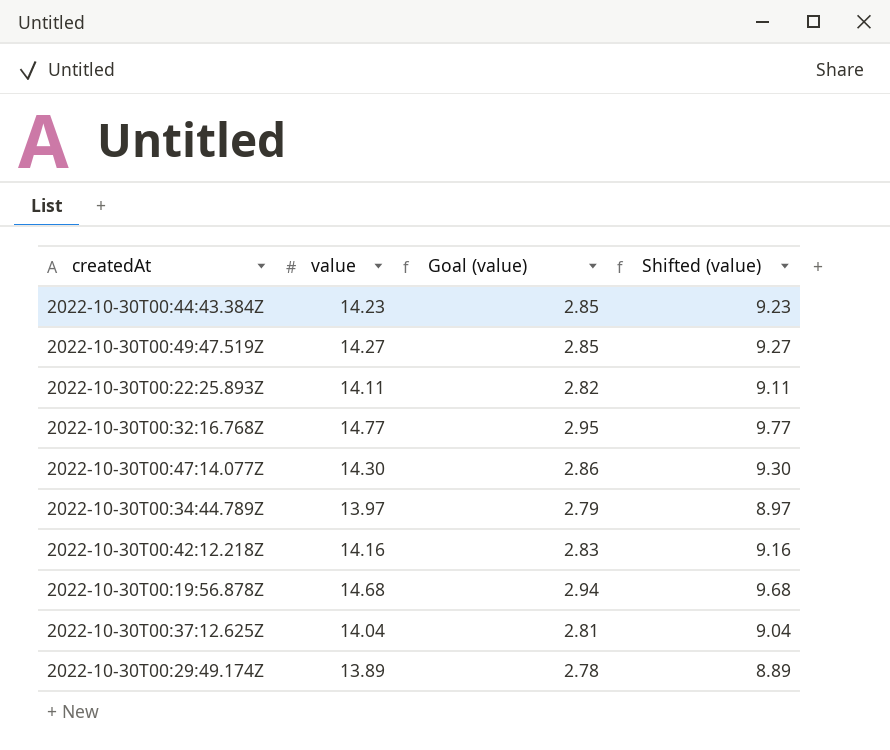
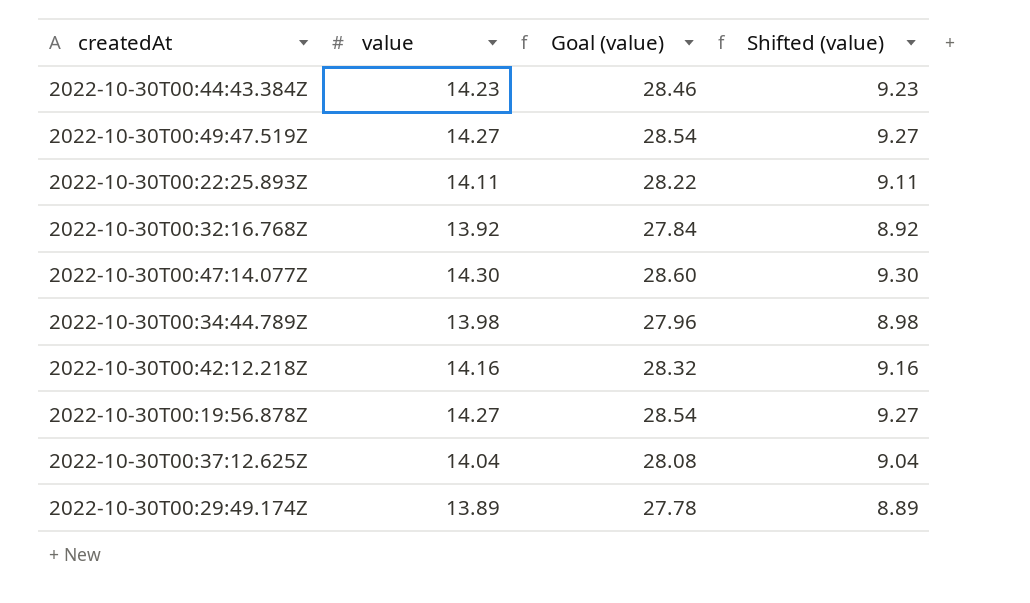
column Goal (value) | formula: [value] * 0.2 -> [value] * 2
2022-10-30T00:32:16.768Z | value: 14.77 -> 13.92
2022-10-30T00:32:16.768Z | Shifted (value): 9.77 -> 8.92
2022-10-30T00:34:44.789Z | value: 13.97 -> 13.98
2022-10-30T00:34:44.789Z | Shifted (value): 8.97 -> 8.98
2022-10-30T00:19:56.878Z | value: 14.68 -> 14.27
2022-10-30T00:19:56.878Z | Shifted (value): 9.68 -> 9.27

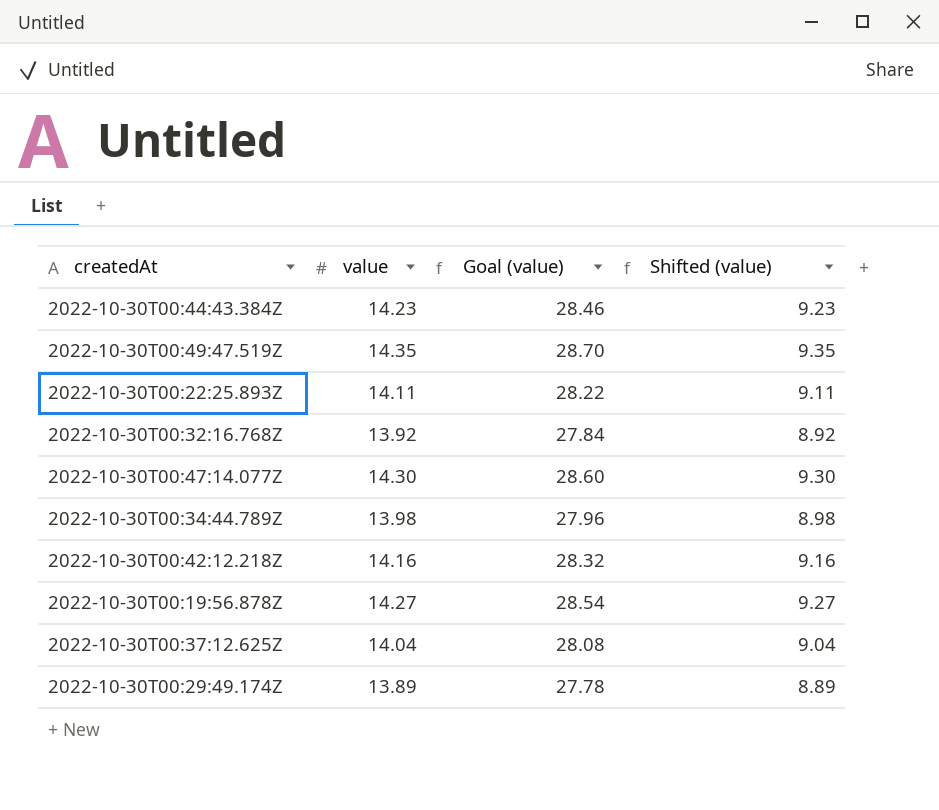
2022-10-30T00:49:47.519Z | value: 14.27 -> 14.35
2022-10-30T00:49:47.519Z | Goal (value): 28.54 -> 28.70
2022-10-30T00:49:47.519Z | Shifted (value): 9.27 -> 9.35

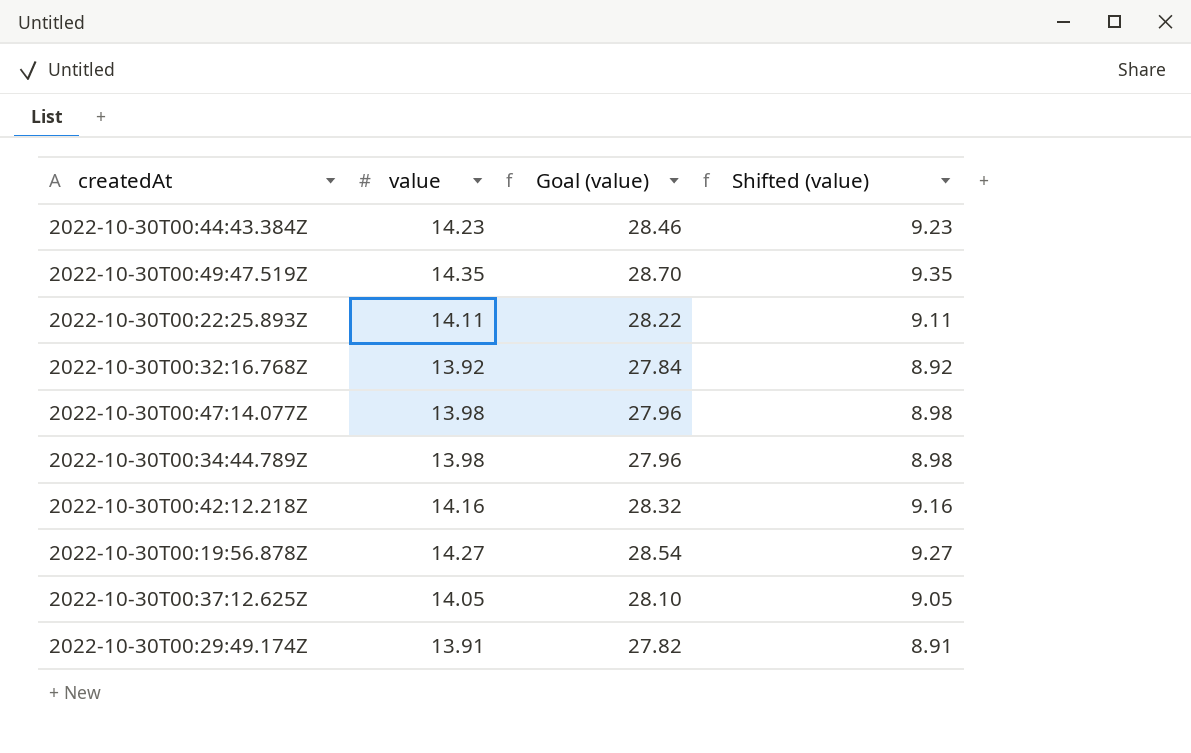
2022-10-30T00:47:14.077Z | value: 14.30 -> 13.98
2022-10-30T00:47:14.077Z | Goal (value): 28.60 -> 27.96
2022-10-30T00:47:14.077Z | Shifted (value): 9.30 -> 8.98
2022-10-30T00:37:12.625Z | value: 14.04 -> 14.05
2022-10-30T00:37:12.625Z | Goal (value): 28.08 -> 28.10
2022-10-30T00:37:12.625Z | Shifted (value): 9.04 -> 9.05
2022-10-30T00:29:49.174Z | value: 13.89 -> 13.91
2022-10-30T00:29:49.174Z | Goal (value): 27.78 -> 27.82
2022-10-30T00:29:49.174Z | Shifted (value): 8.89 -> 8.91

